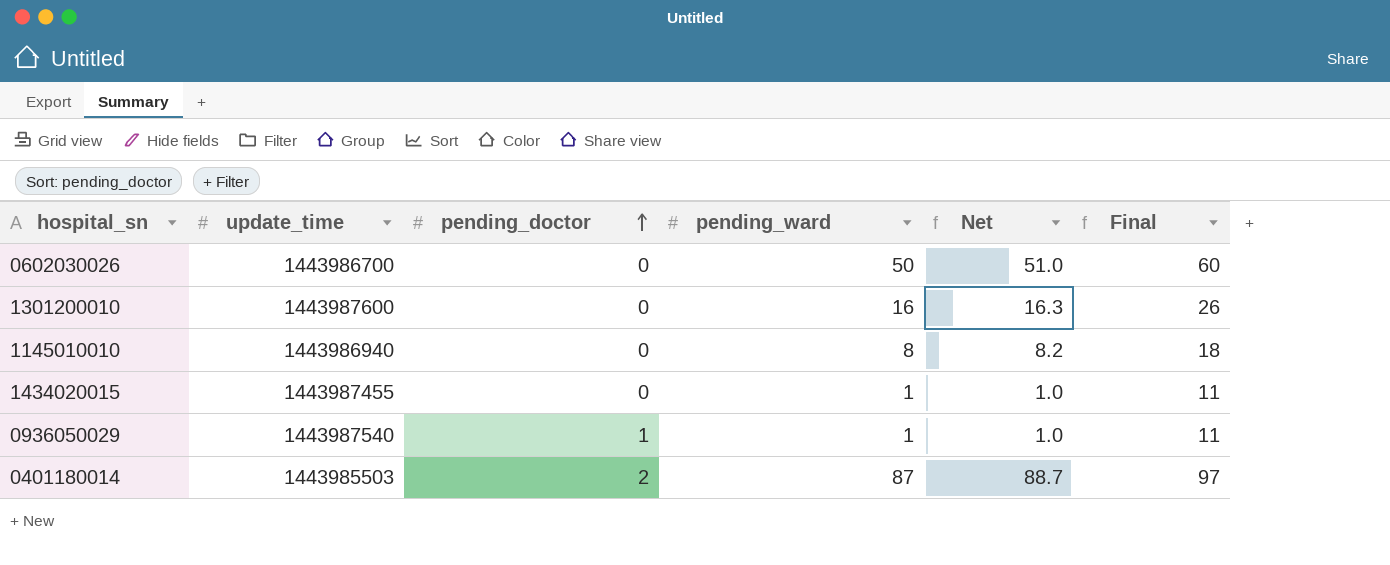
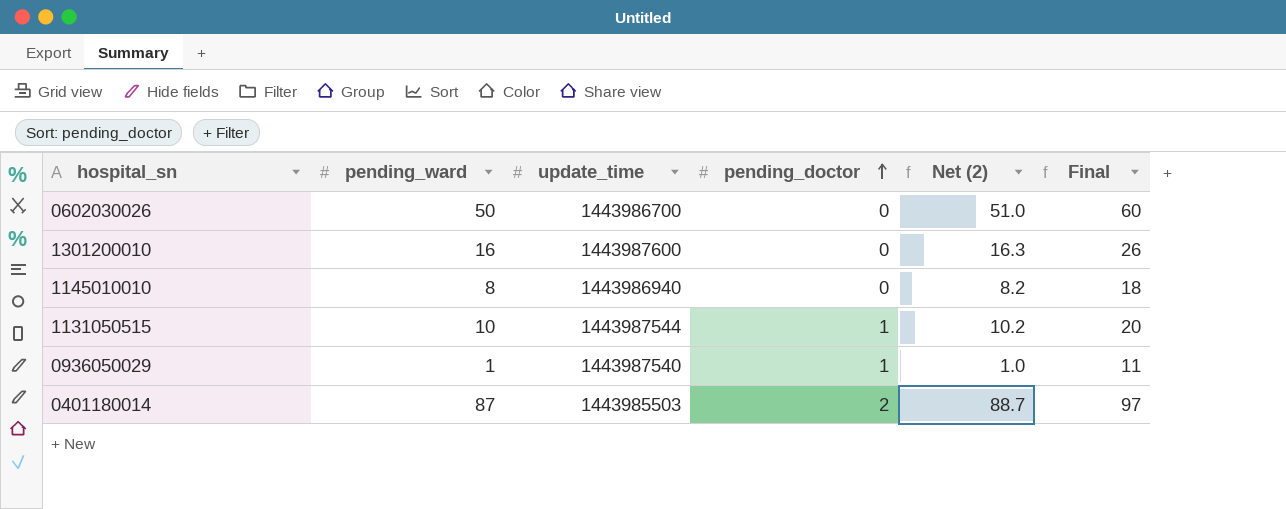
column pending_ward | position: 4 -> 2
column name: Net -> Net (2)
row 1434020015: 1443987455 | 0 | 1 | 1.0 | 11 -> none
row 1131050515: none -> 10 | 1443987544 | 1 | 10.2 | 20

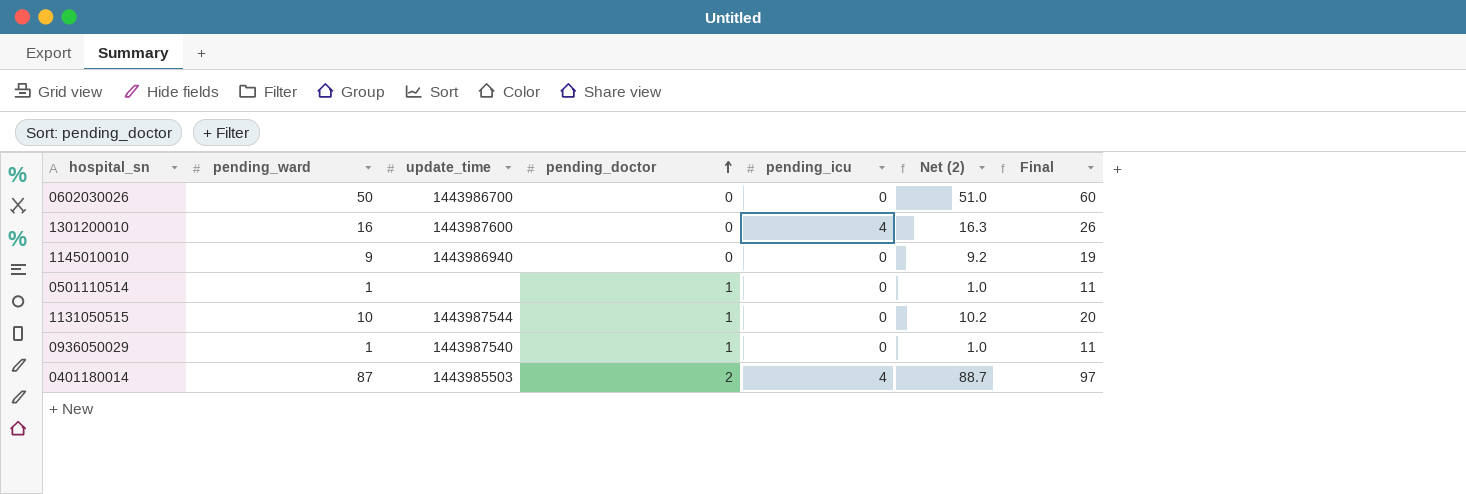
column pending_icu | position: none -> 5
1145010010 | pending_ward: 8 -> 9
1145010010 | Net (2): 8.2 -> 9.2
1145010010 | Final: 18 -> 19
row 0501110514: none -> 1 | none | 1 | 0 | 1.0 | 11

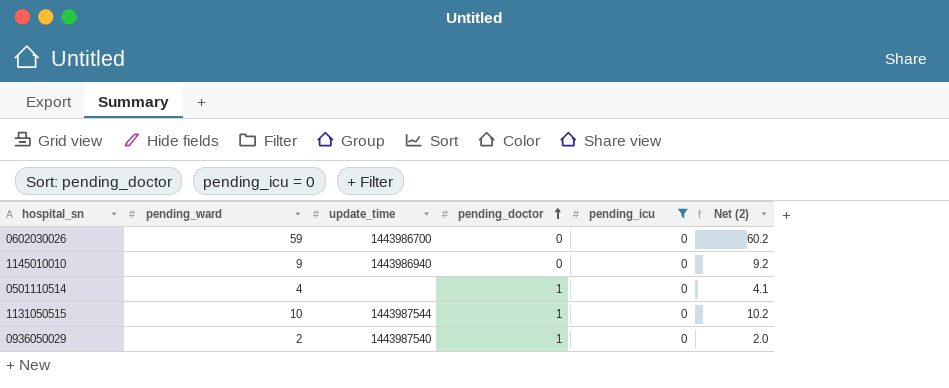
filter: none -> pending_icu = 0
column Final | formula: [pending_ward] + 10 -> none
0602030026 | pending_ward: 50 -> 59
0602030026 | Net (2): 51.0 -> 60.2
0501110514 | pending_ward: 1 -> 4
0501110514 | Net (2): 1.0 -> 4.1
0936050029 | pending_ward: 1 -> 2
0936050029 | Net (2): 1.0 -> 2.0

